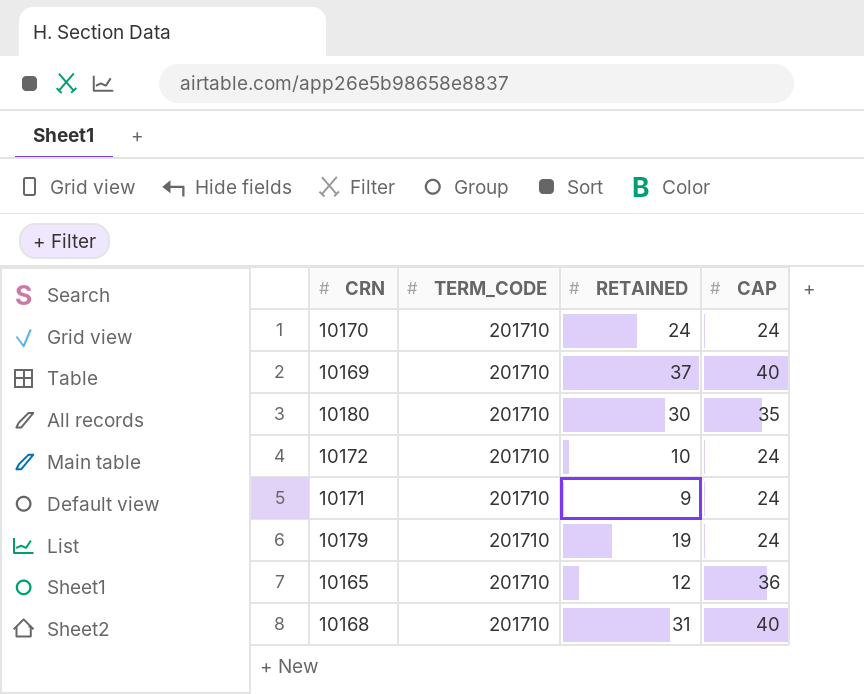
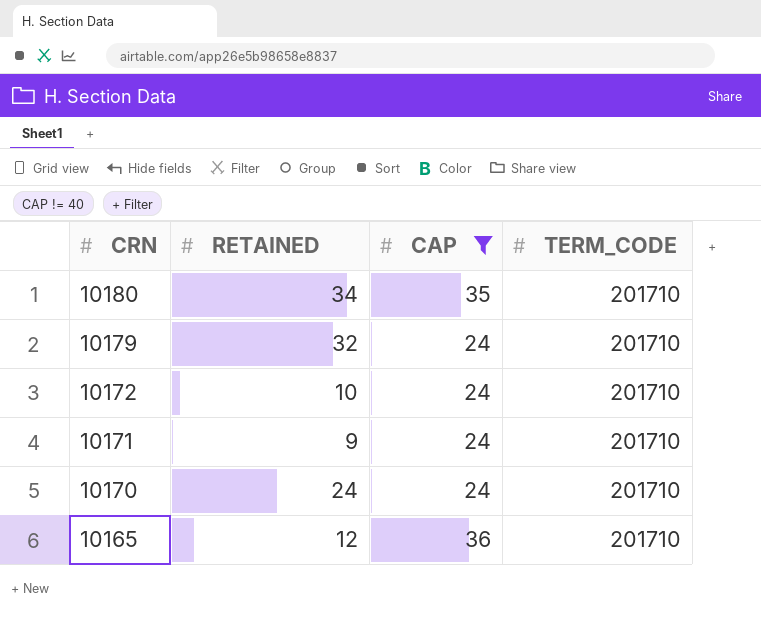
filter: none -> CAP != 40
row order: none -> CRN descending
column TERM_CODE | position: 2 -> 4
10180 | RETAINED: 30 -> 34
10179 | RETAINED: 19 -> 32

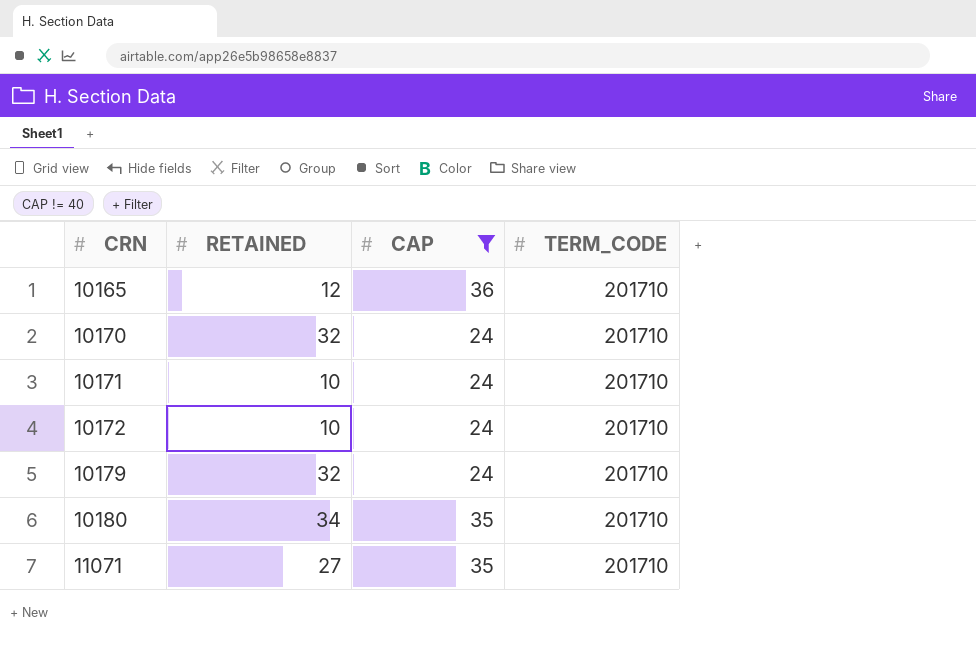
row order: CRN descending -> CRN ascending
10170 | RETAINED: 24 -> 32
10171 | RETAINED: 9 -> 10
row 11071: none -> 27 | 35 | 201710

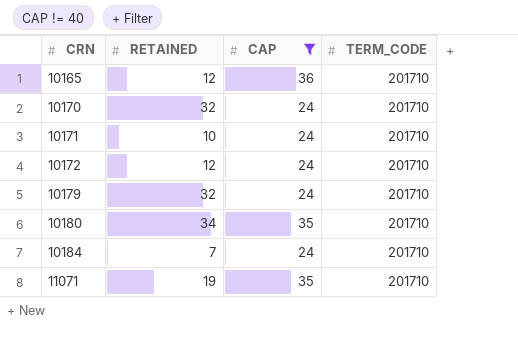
10172 | RETAINED: 10 -> 12
row 10184: none -> 7 | 24 | 201710
11071 | RETAINED: 27 -> 19

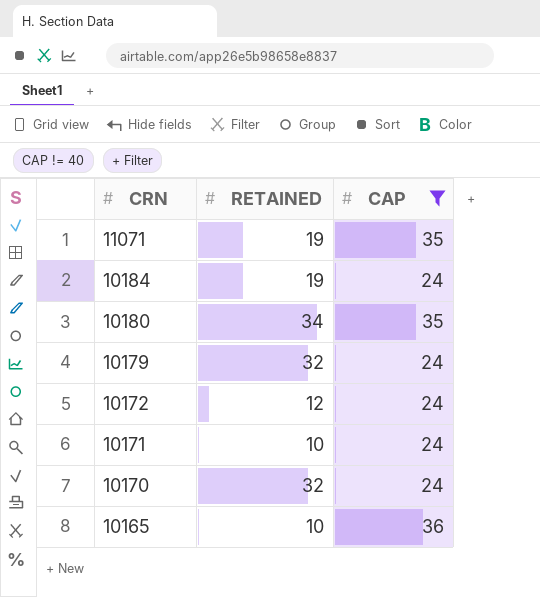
row order: CRN ascending -> CRN descending
column TERM_CODE | position: 4 -> none
10184 | RETAINED: 7 -> 19
10165 | RETAINED: 12 -> 10

